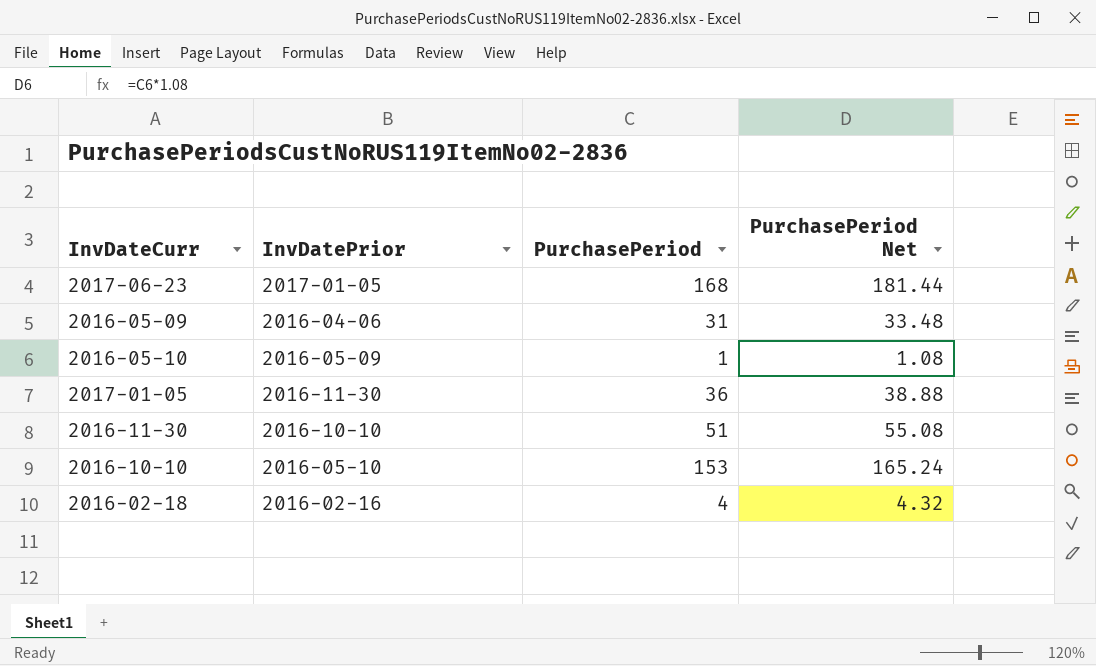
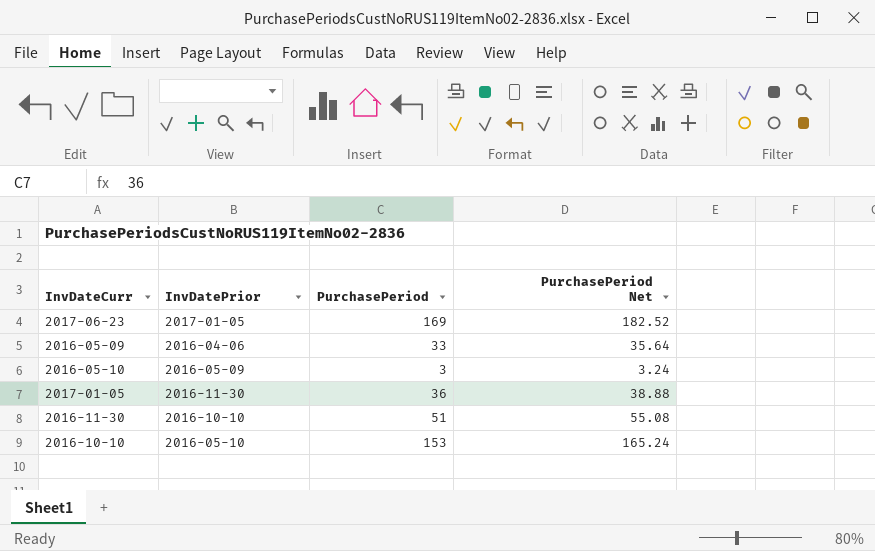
row 2016-02-18: 2016-02-16 | 4 | 4.32 -> none
2017-06-23 | PurchasePeriod: 168 -> 169
2017-06-23 | PurchasePeriod Net: 181.44 -> 182.52
2016-05-09 | PurchasePeriod: 31 -> 33
2016-05-09 | PurchasePeriod Net: 33.48 -> 35.64
2016-05-10 | PurchasePeriod: 1 -> 3
2016-05-10 | PurchasePeriod Net: 1.08 -> 3.24

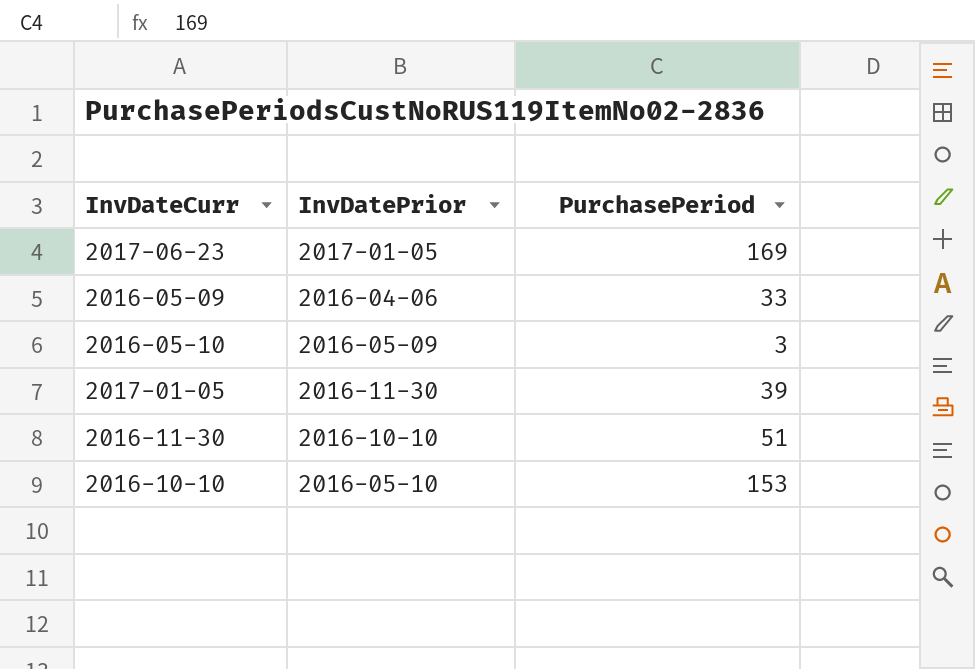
column PurchasePeriod Net | formula: [PurchasePeriod] * 1.08 -> none
2017-01-05 | PurchasePeriod: 36 -> 39

